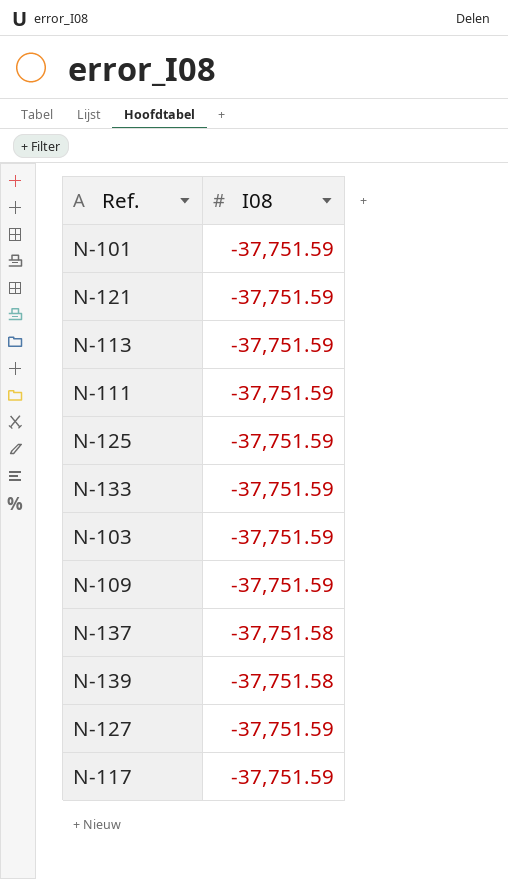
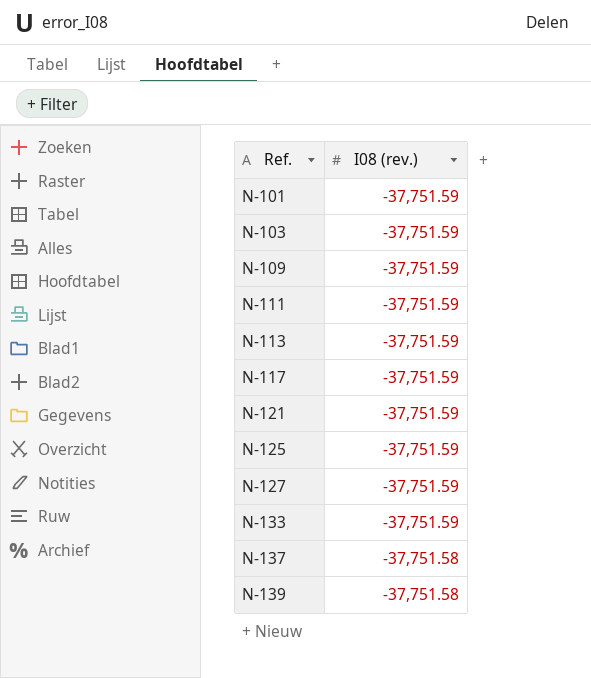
row order: none -> Ref. ascending
column name: I08 -> I08 (rev.)

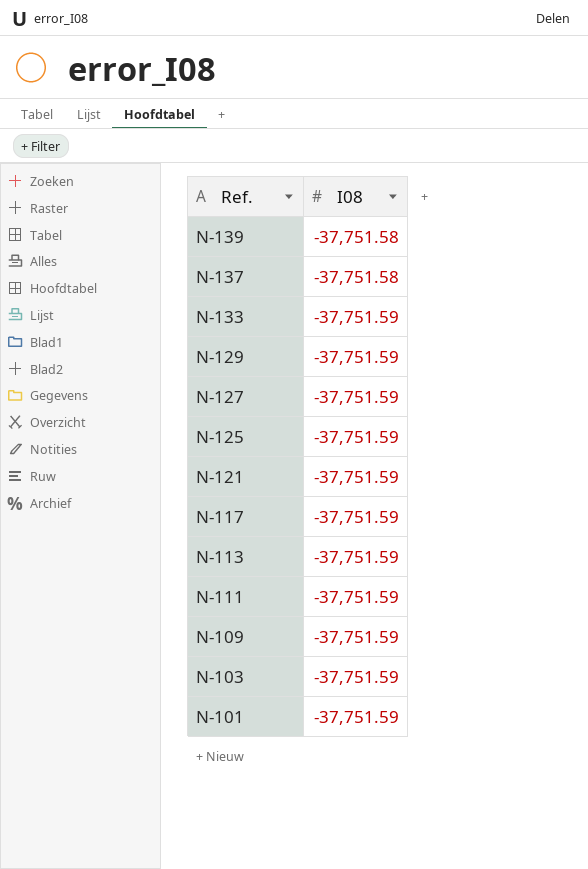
row order: Ref. ascending -> Ref. descending
column name: I08 (rev.) -> I08
row N-129: none -> -37,751.59

